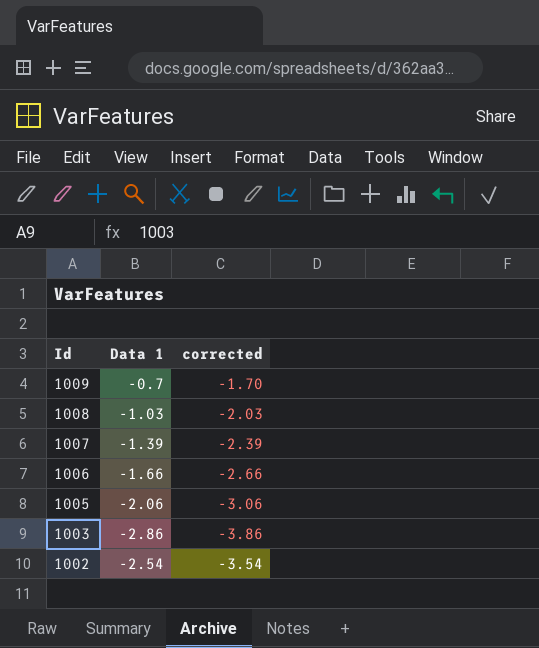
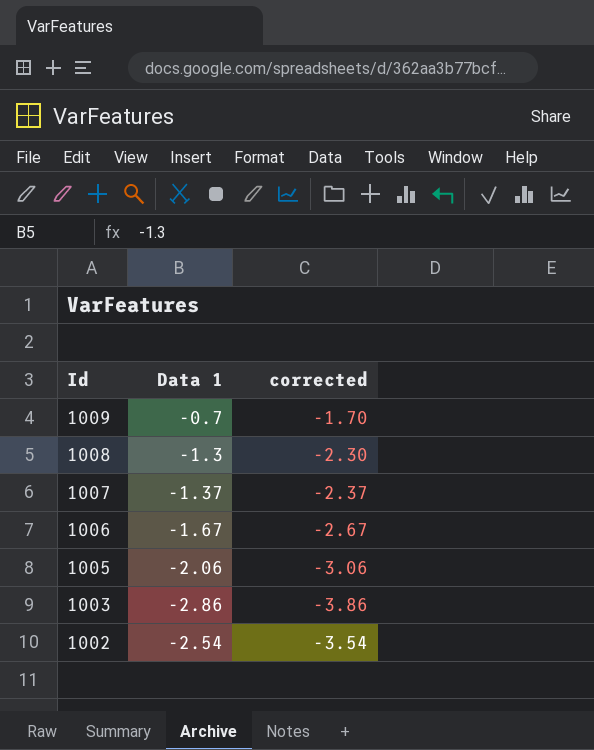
1008 | Data 1: -1.03 -> -1.3
1008 | corrected: -2.03 -> -2.30
1007 | Data 1: -1.39 -> -1.37
1007 | corrected: -2.39 -> -2.37
1006 | Data 1: -1.66 -> -1.67
1006 | corrected: -2.66 -> -2.67

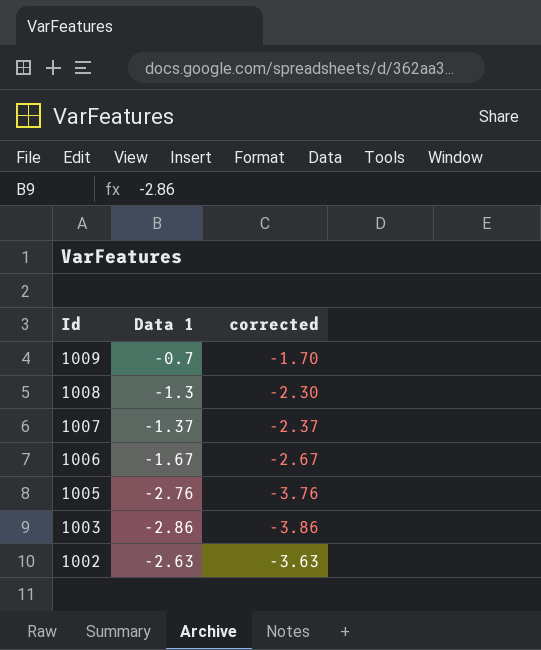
1005 | Data 1: -2.06 -> -2.76
1005 | corrected: -3.06 -> -3.76
1002 | Data 1: -2.54 -> -2.63
1002 | corrected: -3.54 -> -3.63

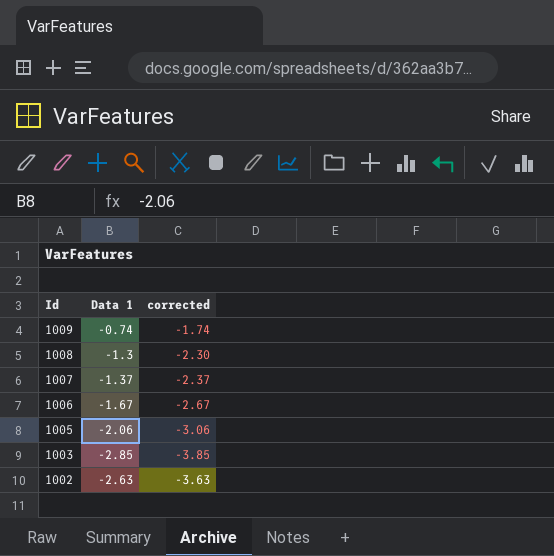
1009 | Data 1: -0.7 -> -0.74
1009 | corrected: -1.70 -> -1.74
1005 | Data 1: -2.76 -> -2.06
1005 | corrected: -3.76 -> -3.06
1003 | Data 1: -2.86 -> -2.85
1003 | corrected: -3.86 -> -3.85

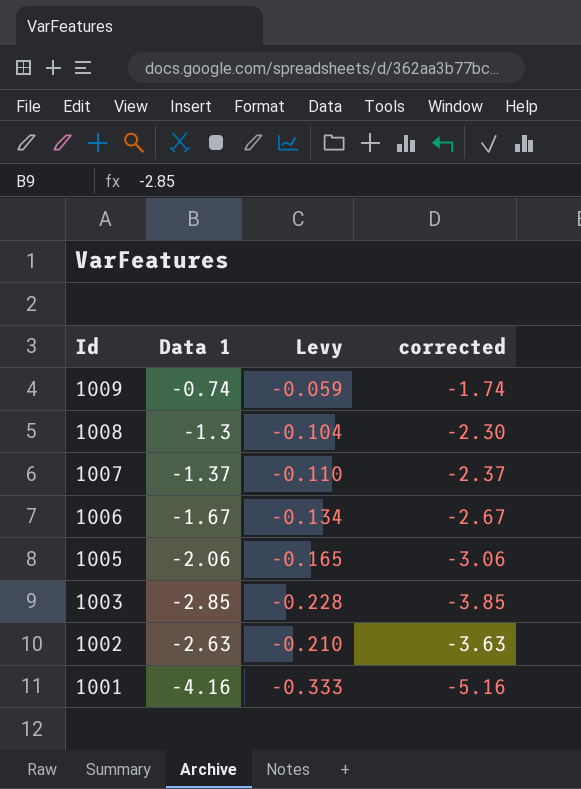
column Levy | formula: none -> [Data 1] * 0.08
row 1001: none -> -4.16 | -0.333 | -5.16

